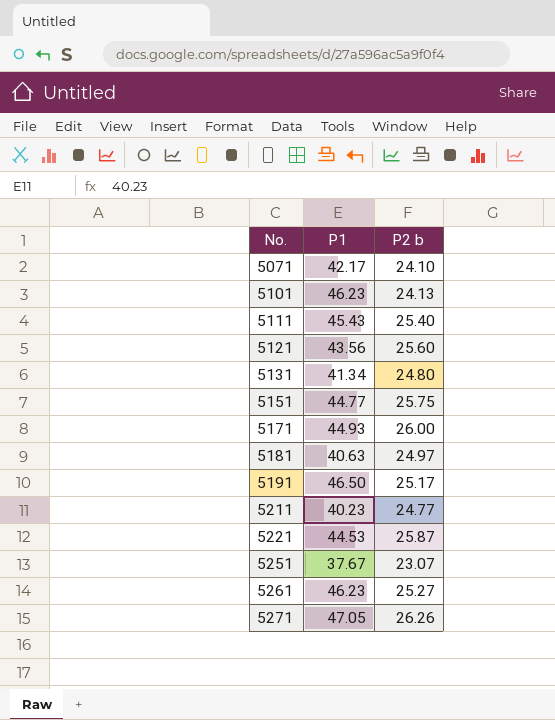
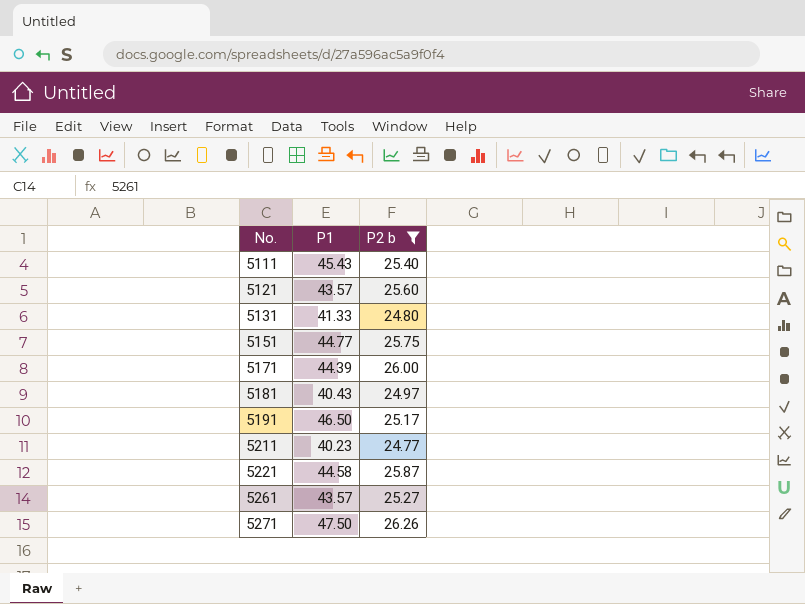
filter: none -> P2 b >= 24.77
5121 | P1: 43.56 -> 43.57
5131 | P1: 41.34 -> 41.33
5171 | P1: 44.93 -> 44.39
5181 | P1: 40.63 -> 40.43
5221 | P1: 44.53 -> 44.58
5261 | P1: 46.23 -> 43.57
5271 | P1: 47.05 -> 47.50

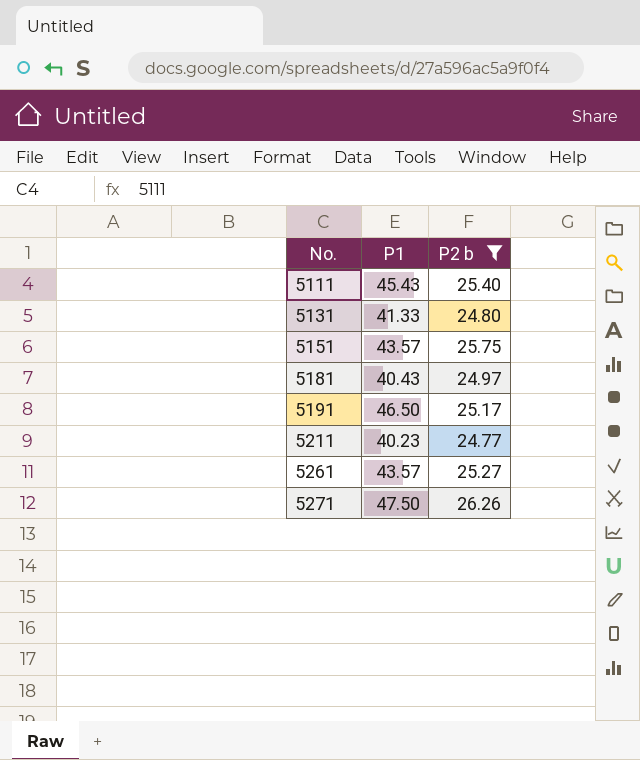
row 5121: 43.57 | 25.60 -> none
row 5171: 44.39 | 26.00 -> none
row 5221: 44.58 | 25.87 -> none
5151 | P1: 44.77 -> 43.57

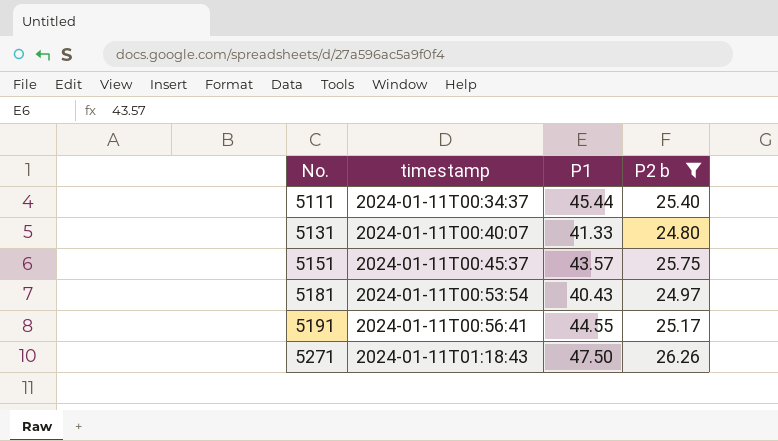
column timestamp | position: none -> 2
row 5211: 40.23 | 24.77 -> none
row 5261: 43.57 | 25.27 -> none
5111 | P1: 45.43 -> 45.44
5191 | P1: 46.50 -> 44.55

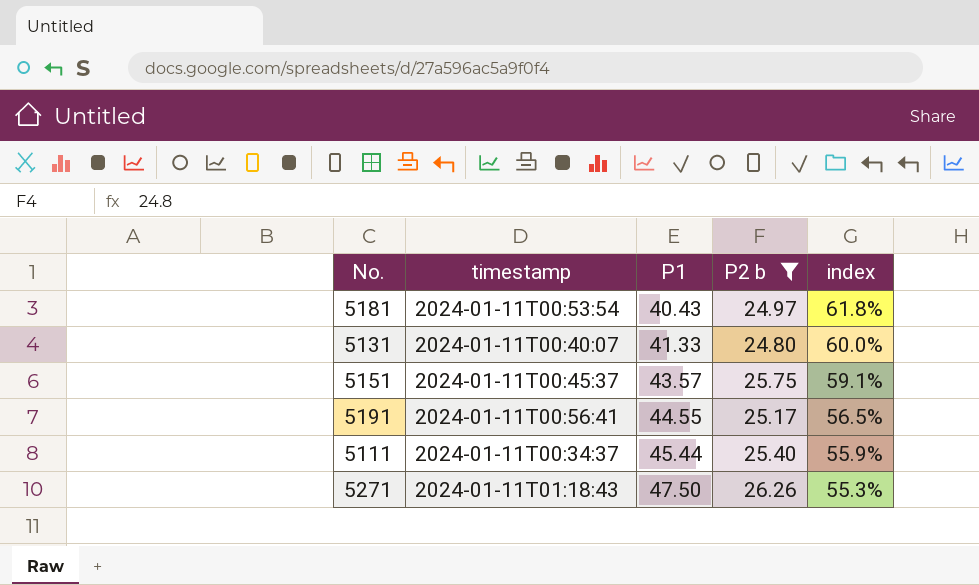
row order: No. ascending -> P1 ascending
column index | formula: none -> [P2 b] / [P1]

